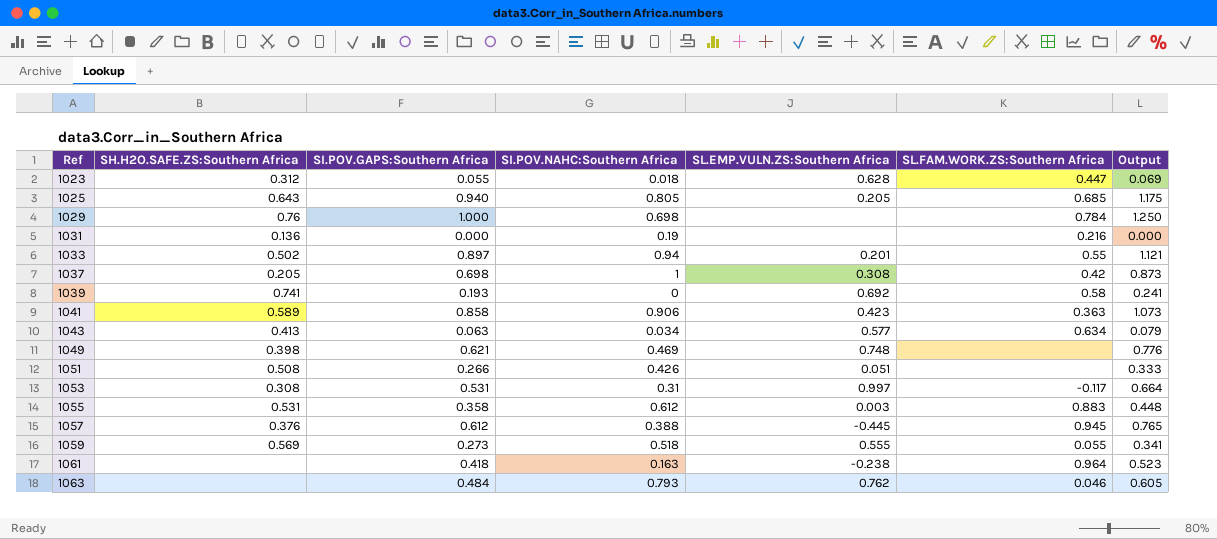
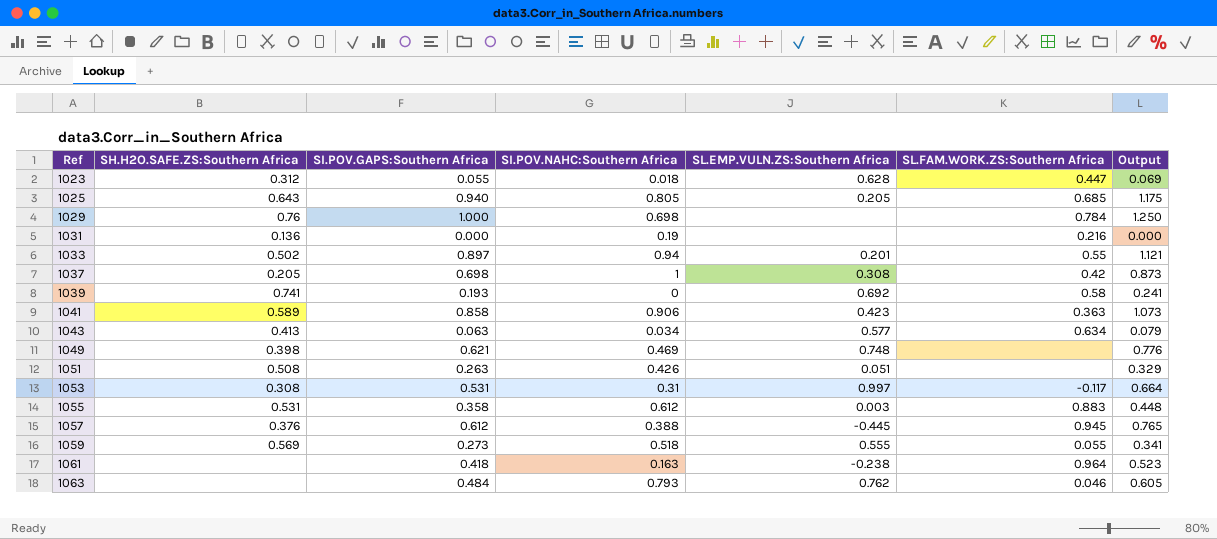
1051 | SI.POV.GAPS:Southern Africa: 0.266 -> 0.263
1051 | Output: 0.333 -> 0.329

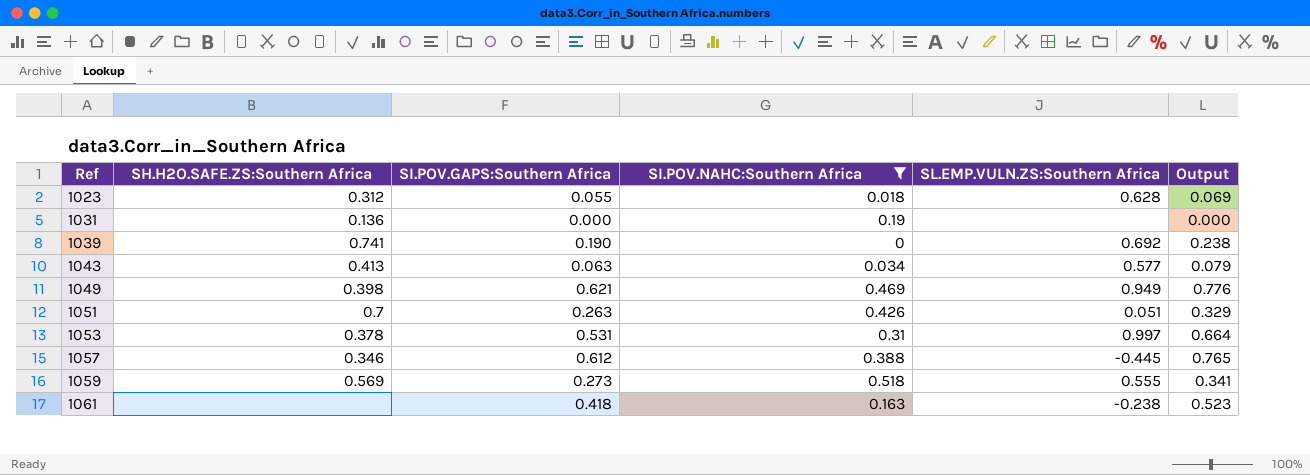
filter: none -> SI.POV.NAHC:Southern Africa <= 0.518
column SL.FAM.WORK.ZS:Southern Africa | position: 6 -> none
1039 | SI.POV.GAPS:Southern Africa: 0.193 -> 0.190
1039 | Output: 0.241 -> 0.238
1049 | SL.EMP.VULN.ZS:Southern Africa: 0.748 -> 0.949
1051 | SH.H2O.SAFE.ZS:Southern Africa: 0.508 -> 0.7
1053 | SH.H2O.SAFE.ZS:Southern Africa: 0.308 -> 0.378
1057 | SH.H2O.SAFE.ZS:Southern Africa: 0.376 -> 0.346

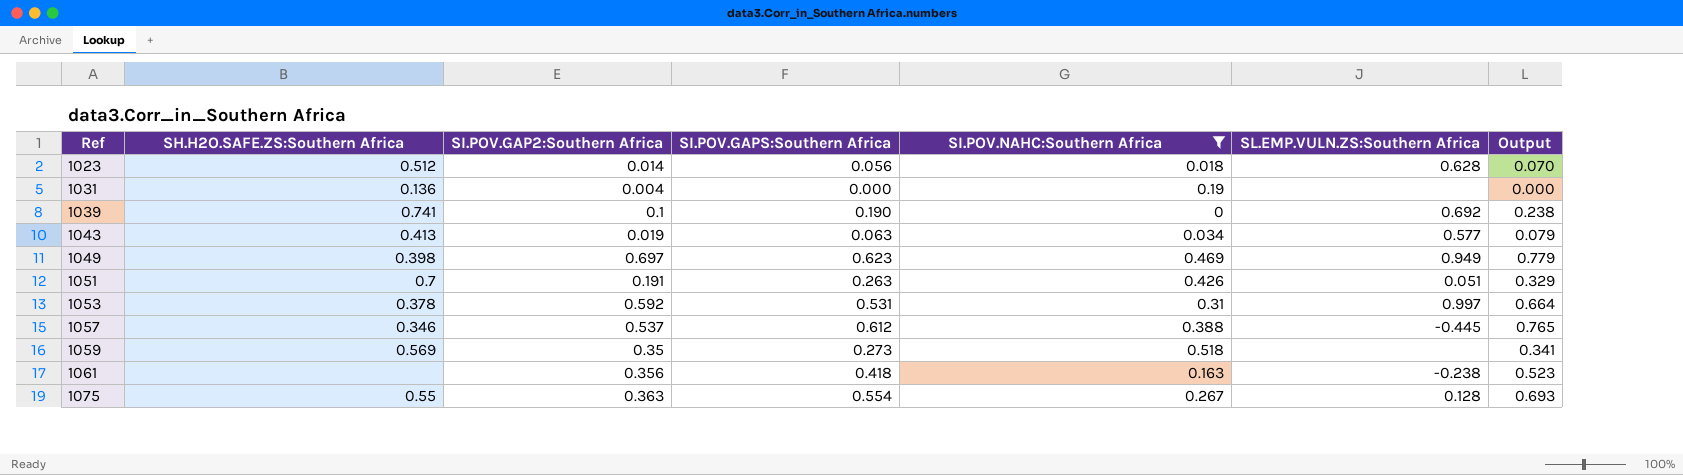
column SI.POV.GAP2:Southern Africa | position: none -> 3
1023 | SH.H2O.SAFE.ZS:Southern Africa: 0.312 -> 0.512
1023 | SI.POV.GAPS:Southern Africa: 0.055 -> 0.056
1023 | Output: 0.069 -> 0.070
1049 | SI.POV.GAPS:Southern Africa: 0.621 -> 0.623
1049 | Output: 0.776 -> 0.779
1059 | SL.EMP.VULN.ZS:Southern Africa: 0.555 -> none
row 1075: none -> 0.55 | 0.363 | 0.554 | 0.267 | 0.128 | 0.693

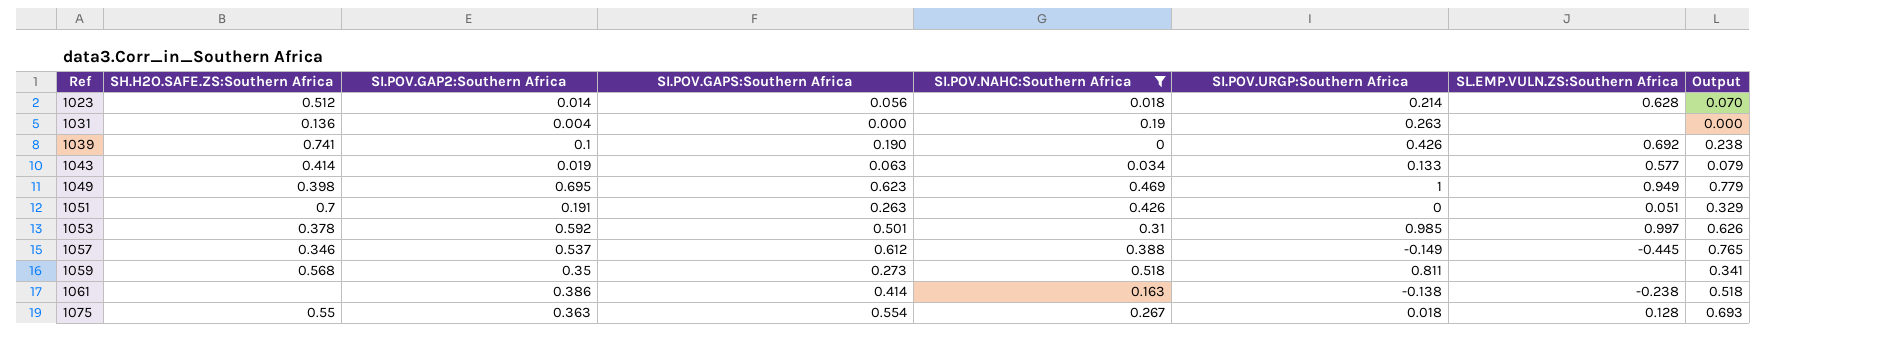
column SI.POV.URGP:Southern Africa | position: none -> 6
1043 | SH.H2O.SAFE.ZS:Southern Africa: 0.413 -> 0.414
1049 | SI.POV.GAP2:Southern Africa: 0.697 -> 0.695
1053 | SI.POV.GAPS:Southern Africa: 0.531 -> 0.501
1053 | Output: 0.664 -> 0.626
1059 | SH.H2O.SAFE.ZS:Southern Africa: 0.569 -> 0.568
1061 | SI.POV.GAP2:Southern Africa: 0.356 -> 0.386
1061 | SI.POV.GAPS:Southern Africa: 0.418 -> 0.414
1061 | Output: 0.523 -> 0.518

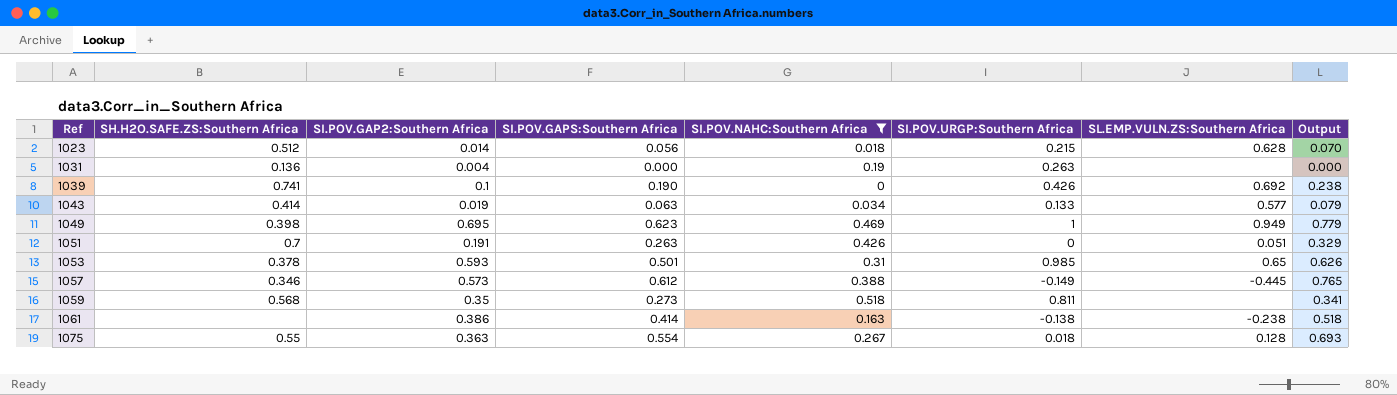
1023 | SI.POV.URGP:Southern Africa: 0.214 -> 0.215
1053 | SI.POV.GAP2:Southern Africa: 0.592 -> 0.593
1053 | SL.EMP.VULN.ZS:Southern Africa: 0.997 -> 0.65
1057 | SI.POV.GAP2:Southern Africa: 0.537 -> 0.573

